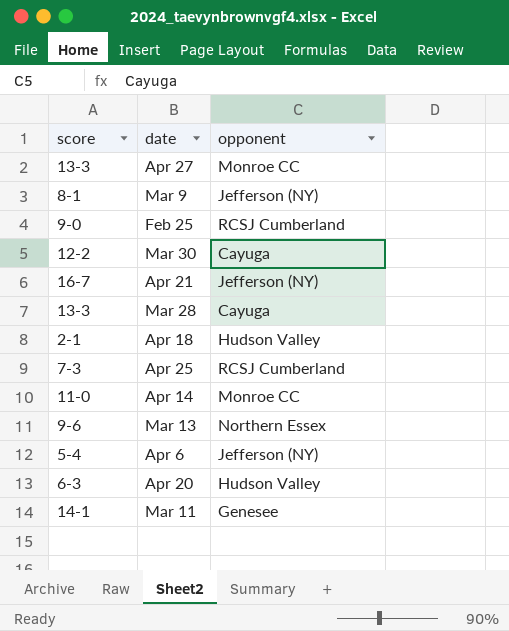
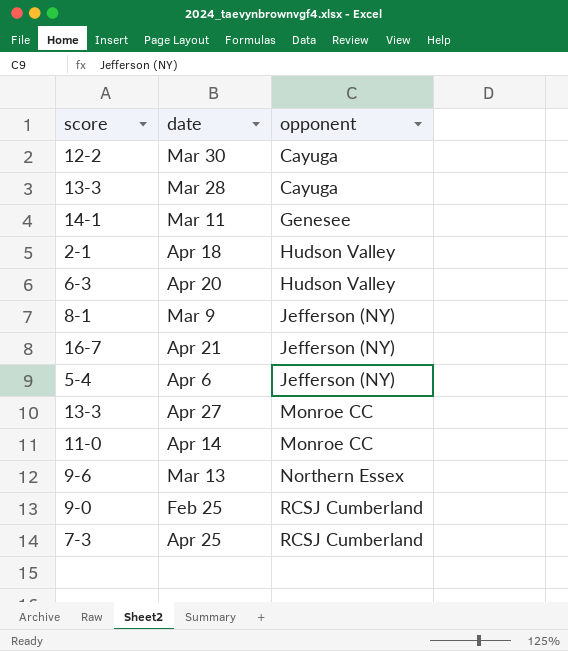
row order: none -> opponent ascending

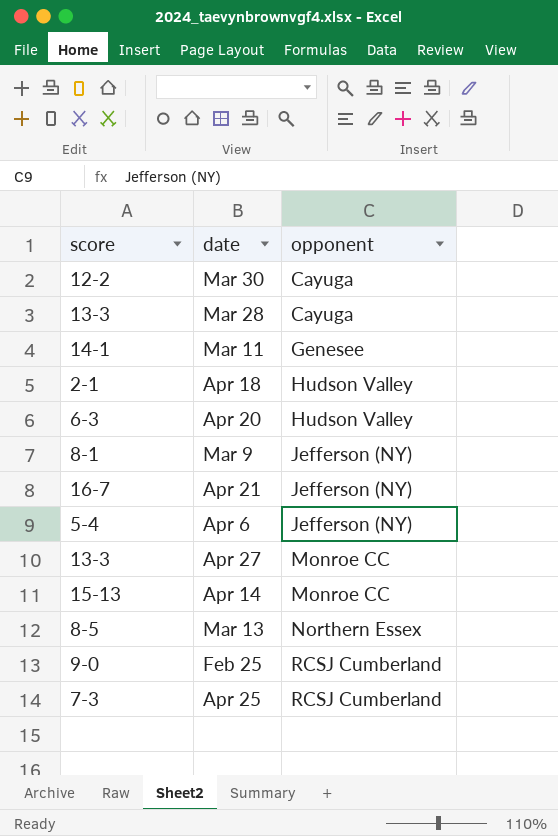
Apr 14 | score: 11-0 -> 15-13
Mar 13 | score: 9-6 -> 8-5

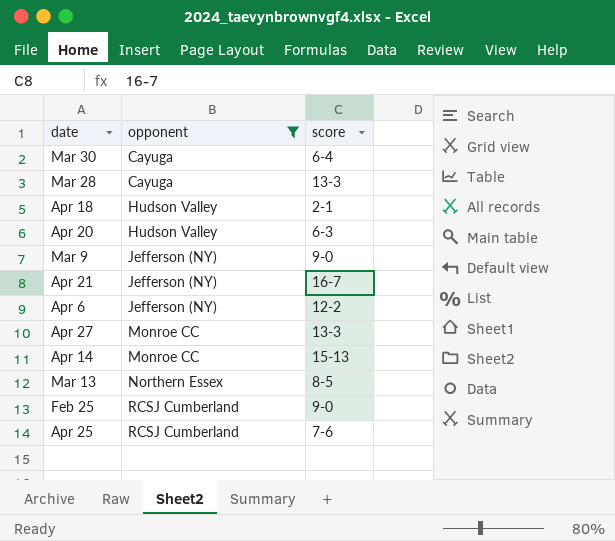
filter: none -> opponent != Genesee
column score | position: 1 -> 3
Mar 30 | score: 12-2 -> 6-4
Mar 9 | score: 8-1 -> 9-0
Apr 6 | score: 5-4 -> 12-2
Apr 25 | score: 7-3 -> 7-6

